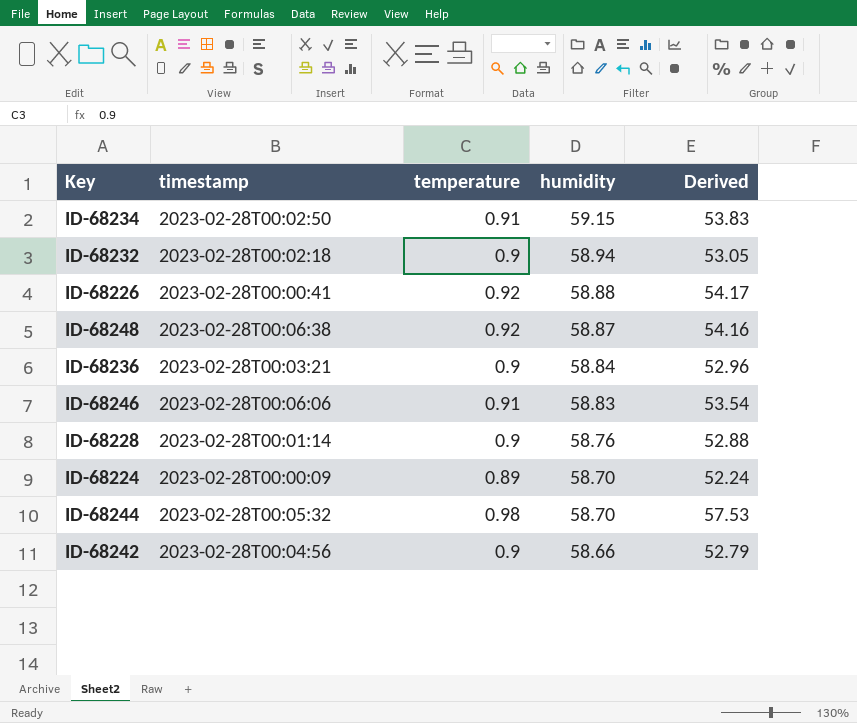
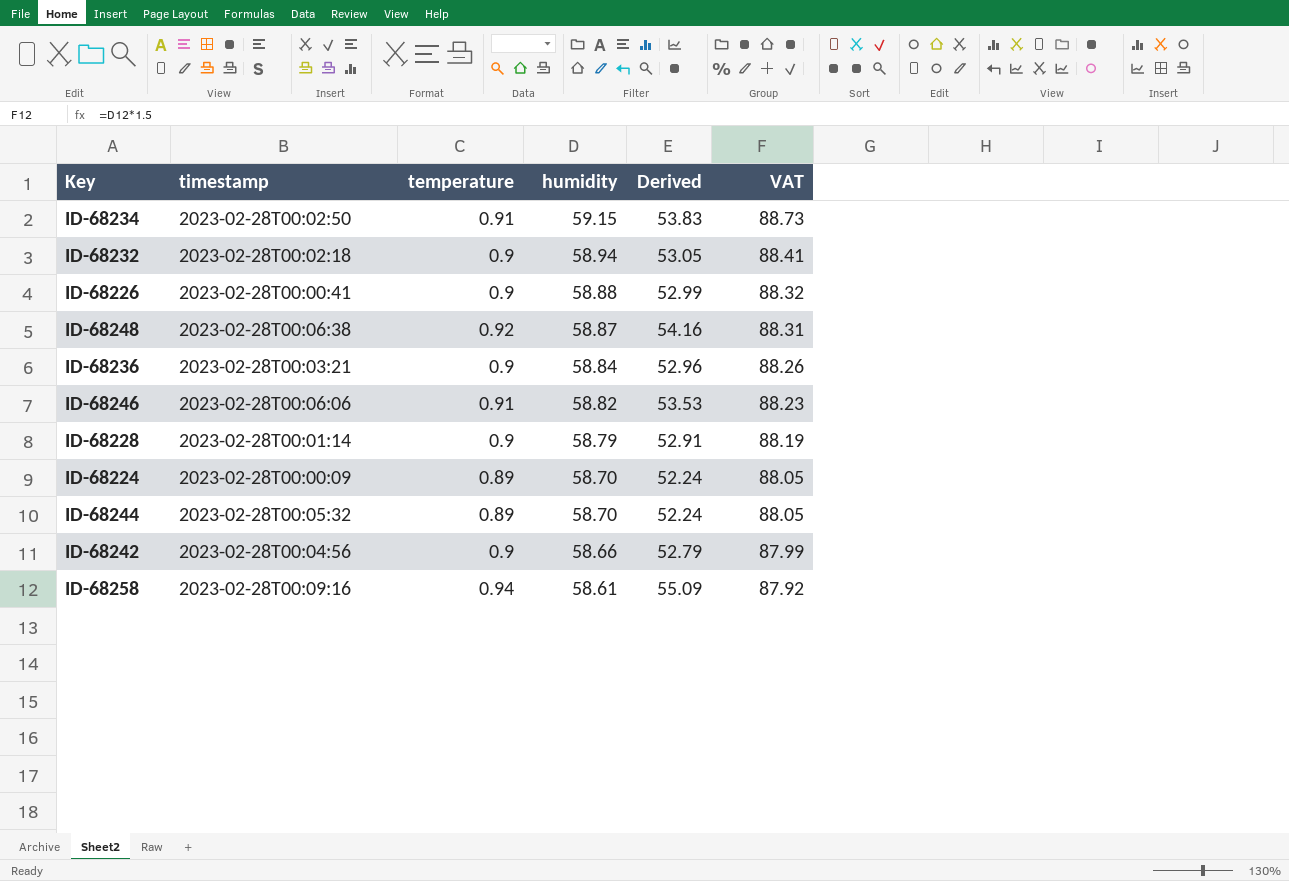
column VAT | formula: none -> [humidity] * 1.5
ID-68226 | temperature: 0.92 -> 0.9
ID-68226 | Derived: 54.17 -> 52.99
ID-68246 | humidity: 58.83 -> 58.82
ID-68246 | Derived: 53.54 -> 53.53
ID-68228 | humidity: 58.76 -> 58.79
ID-68228 | Derived: 52.88 -> 52.91
ID-68244 | temperature: 0.98 -> 0.89
ID-68244 | Derived: 57.53 -> 52.24
row ID-68258: none -> 2023-02-28T00:09:16 | 0.94 | 58.61 | 55.09 | 87.92

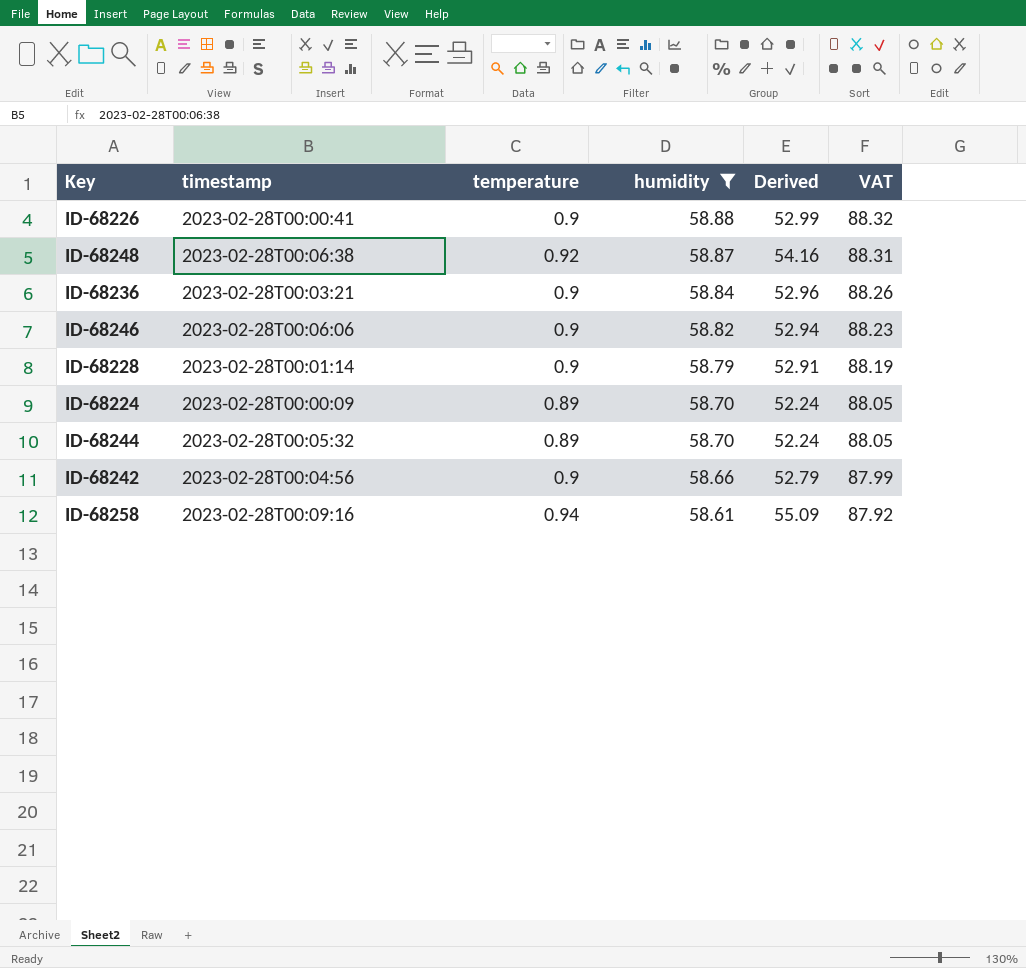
filter: none -> humidity <= 58.88
ID-68246 | temperature: 0.91 -> 0.9
ID-68246 | Derived: 53.53 -> 52.94

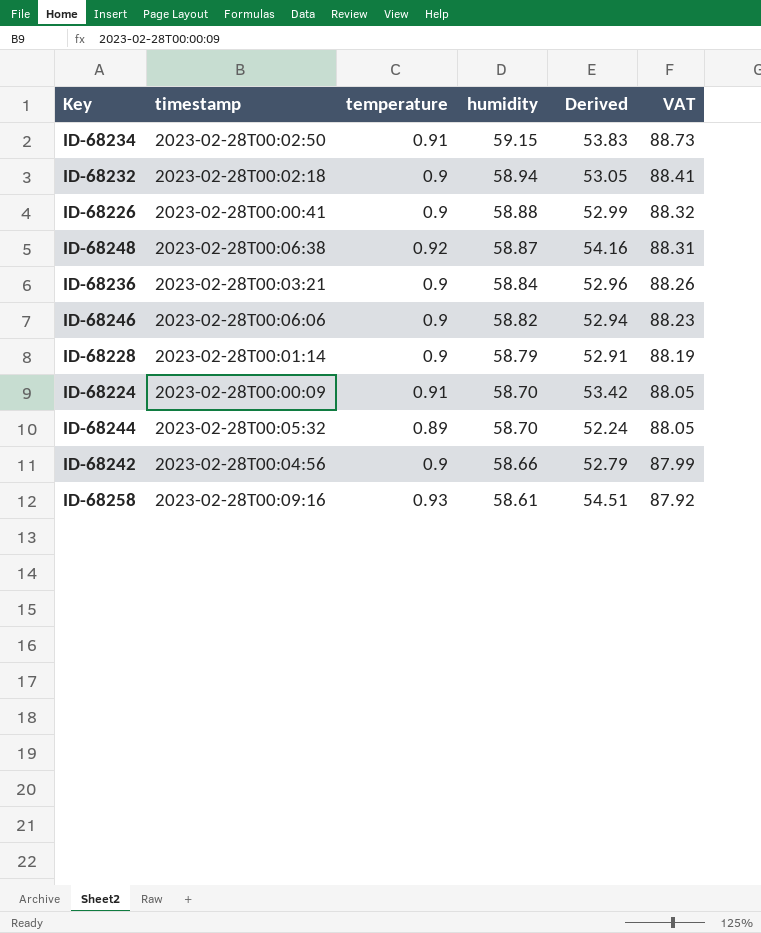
filter: humidity <= 58.88 -> none
ID-68224 | temperature: 0.89 -> 0.91
ID-68224 | Derived: 52.24 -> 53.42
ID-68258 | temperature: 0.94 -> 0.93
ID-68258 | Derived: 55.09 -> 54.51

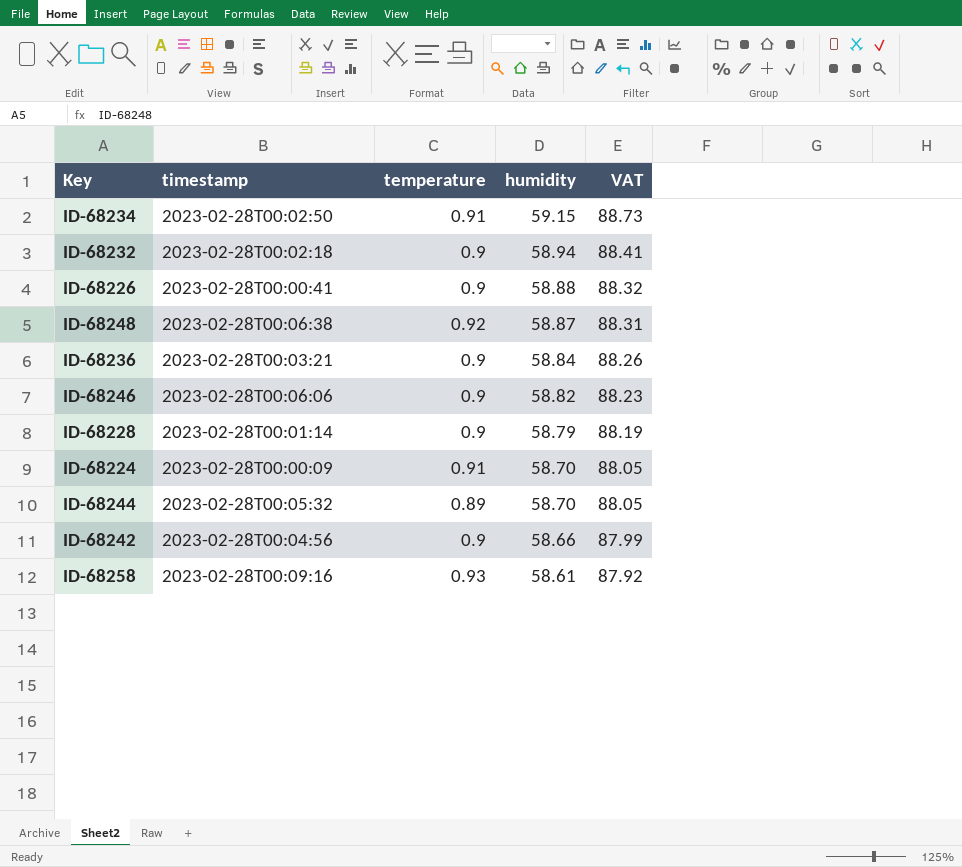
column Derived | formula: [temperature] * [humidity] -> none

